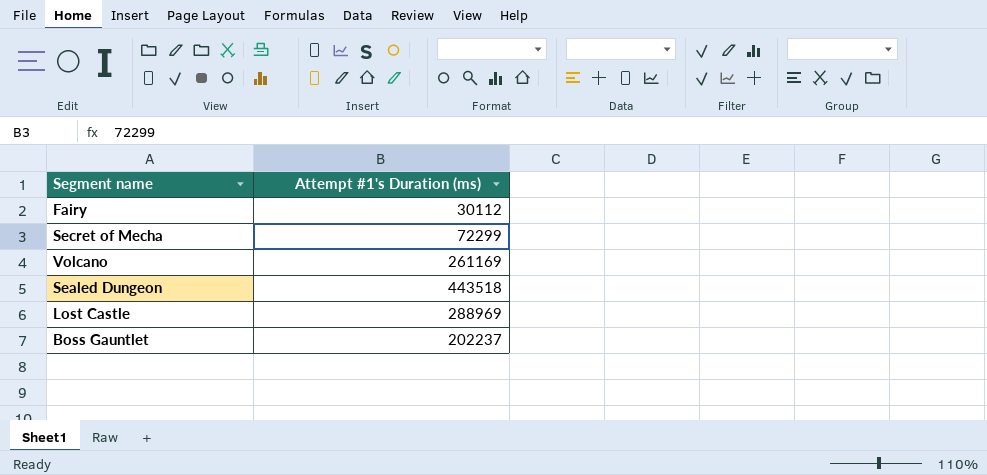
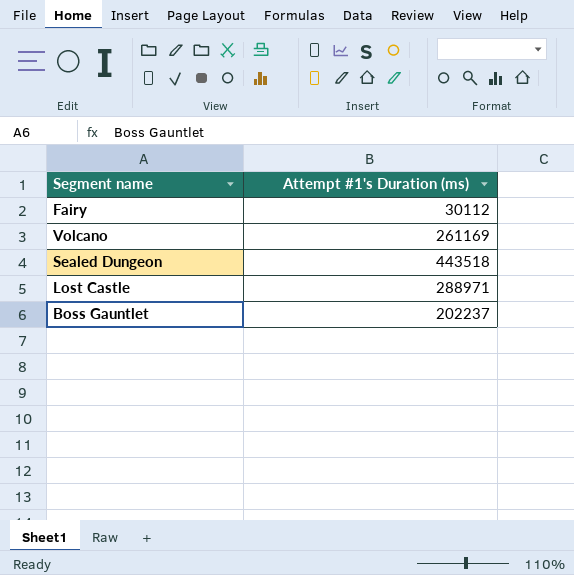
row Secret of Mecha: 72299 -> none
Lost Castle | Attempt #1's Duration (ms): 288969 -> 288971

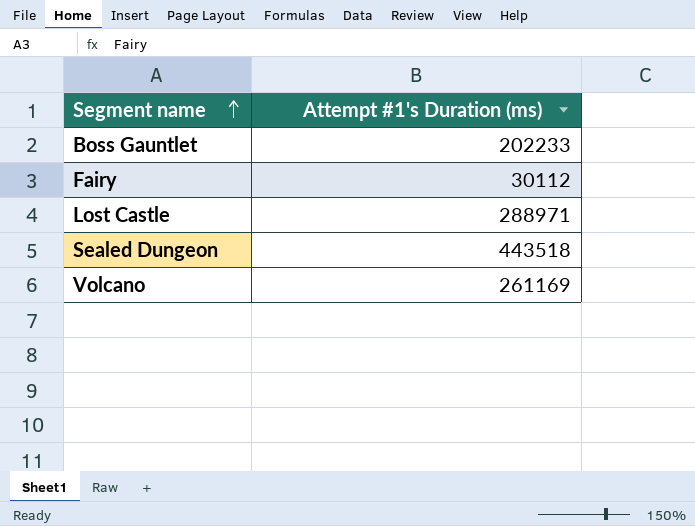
row order: none -> Segment name ascending
Boss Gauntlet | Attempt #1's Duration (ms): 202237 -> 202233

